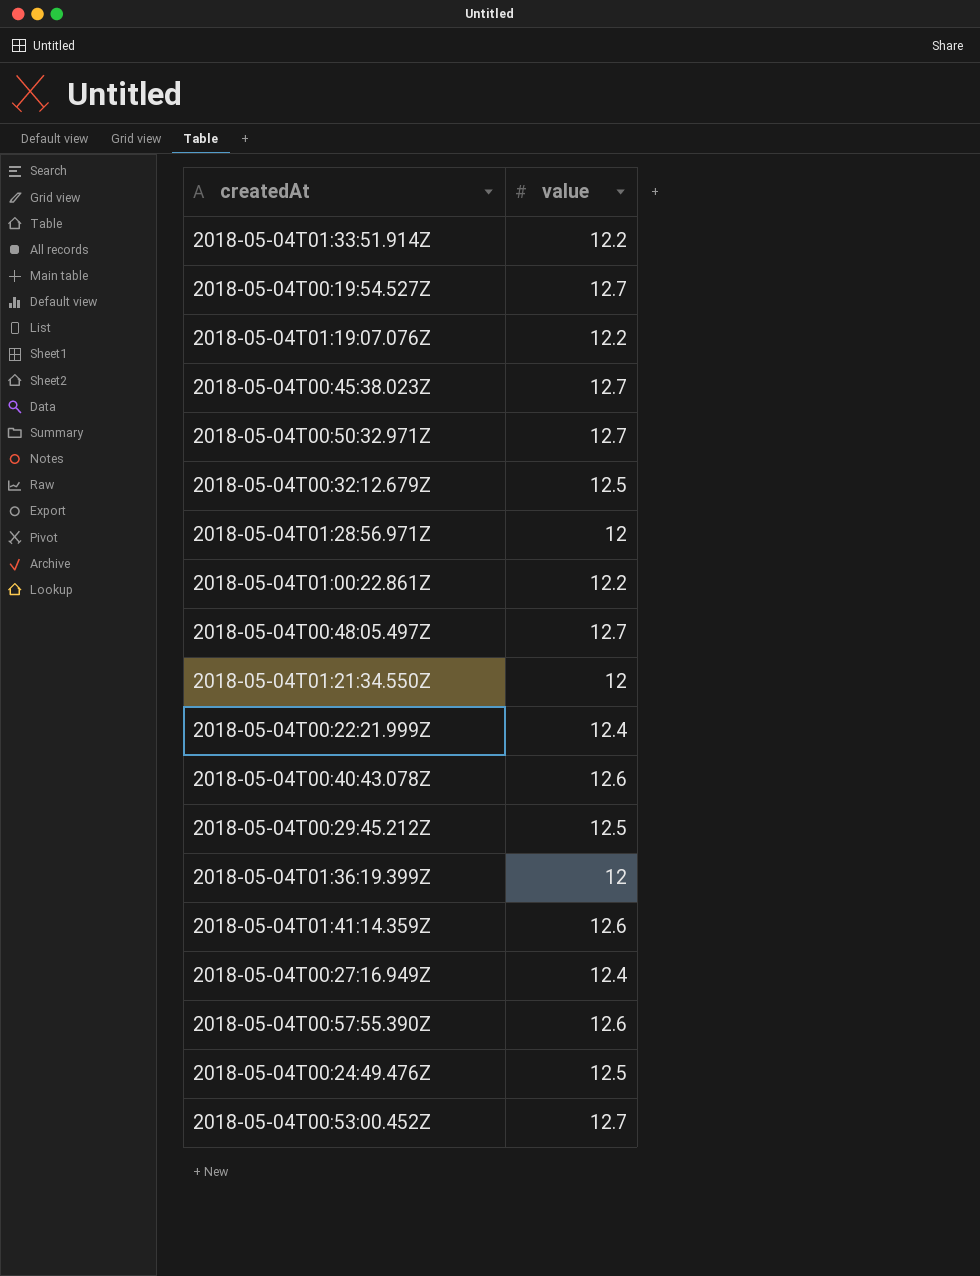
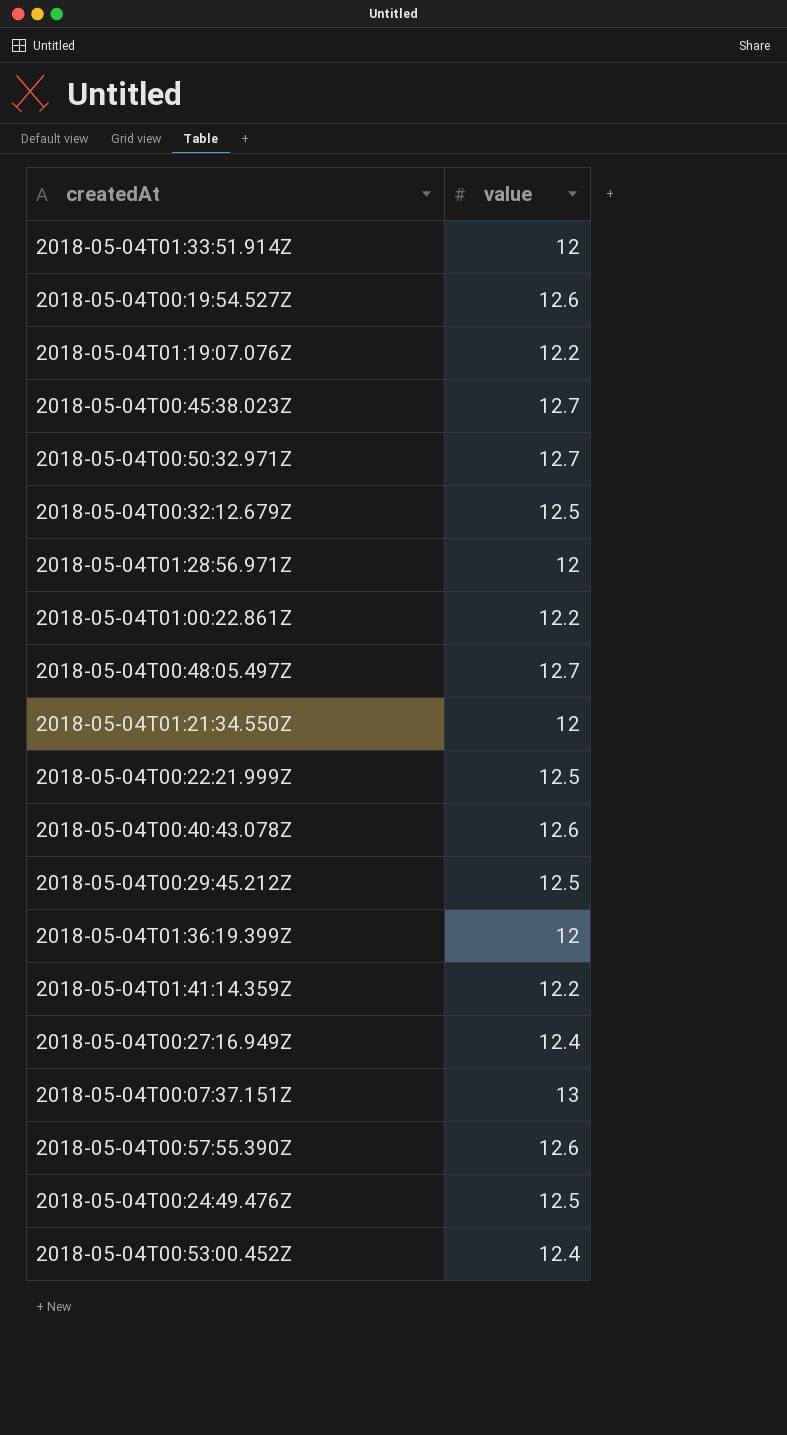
2018-05-04T01:33:51.914Z | value: 12.2 -> 12
2018-05-04T00:19:54.527Z | value: 12.7 -> 12.6
2018-05-04T00:22:21.999Z | value: 12.4 -> 12.5
2018-05-04T01:41:14.359Z | value: 12.6 -> 12.2
row 2018-05-04T00:07:37.151Z: none -> 13
2018-05-04T00:53:00.452Z | value: 12.7 -> 12.4

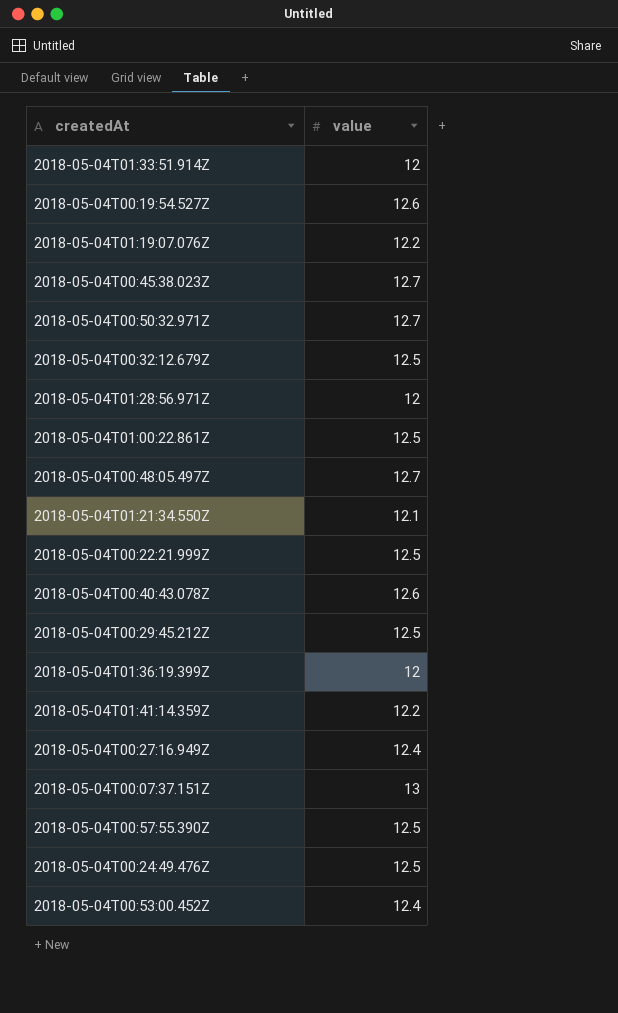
2018-05-04T01:00:22.861Z | value: 12.2 -> 12.5
2018-05-04T01:21:34.550Z | value: 12 -> 12.1
2018-05-04T00:57:55.390Z | value: 12.6 -> 12.5

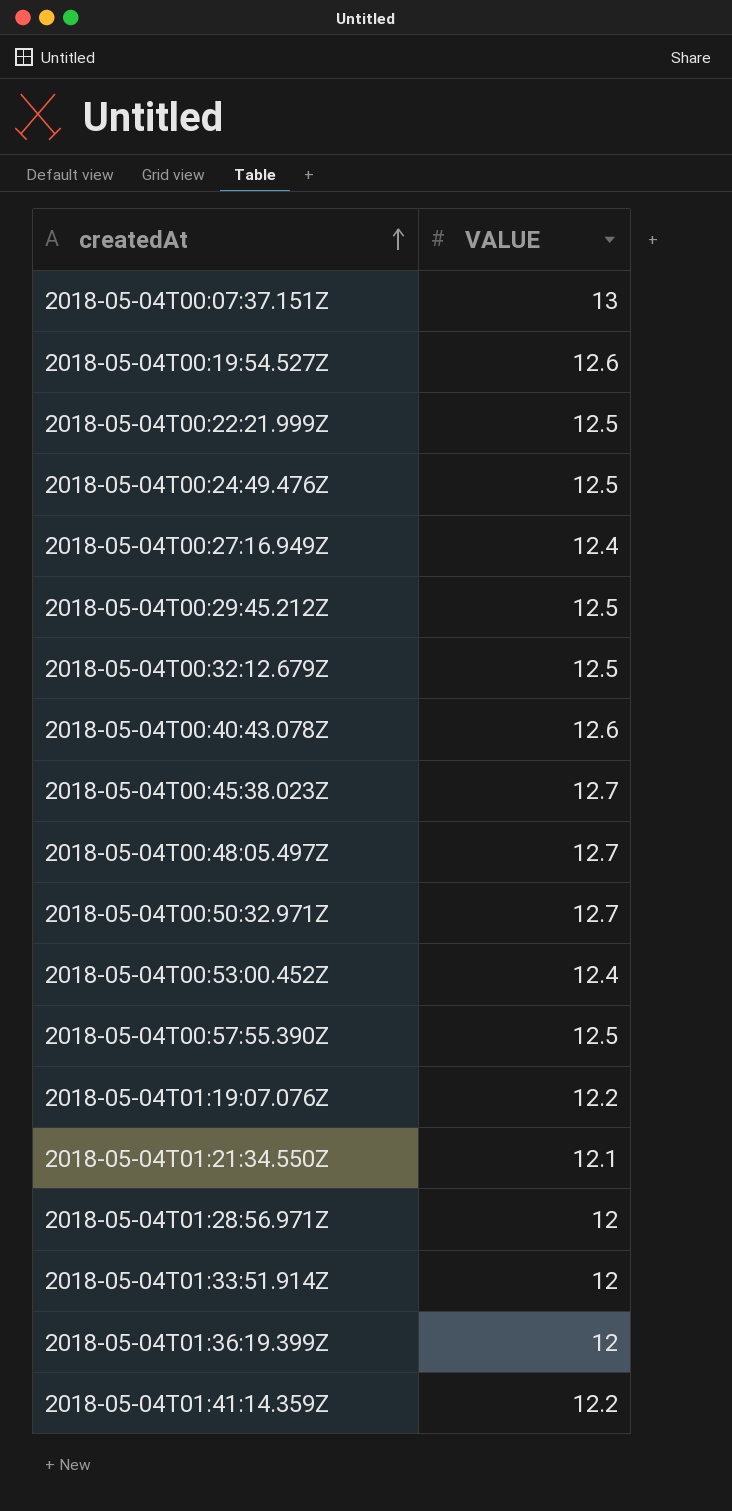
row order: none -> createdAt ascending
column name: value -> VALUE
row 2018-05-04T01:00:22.861Z: 12.5 -> none

